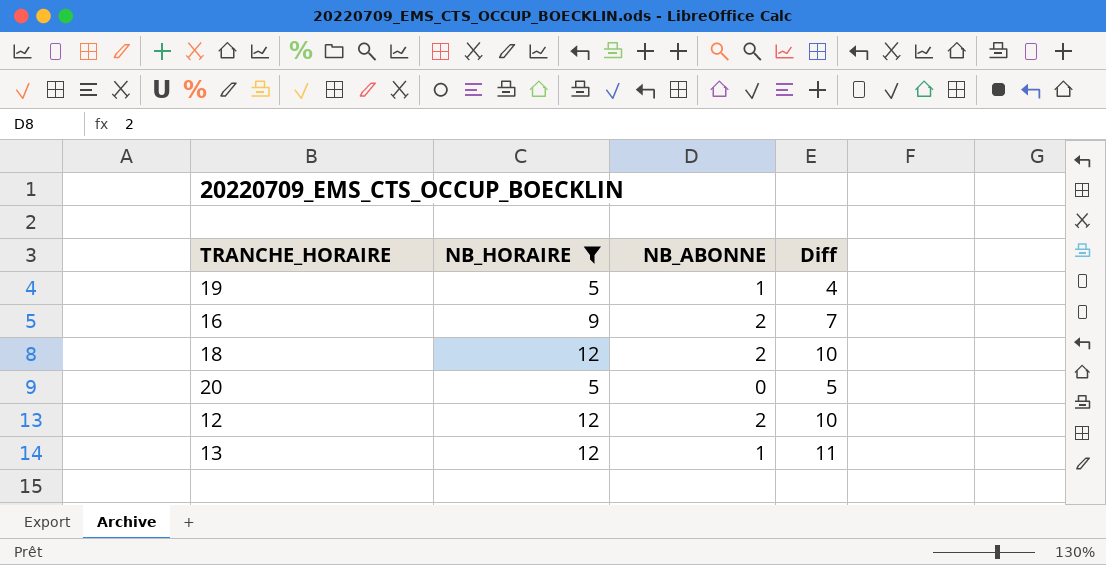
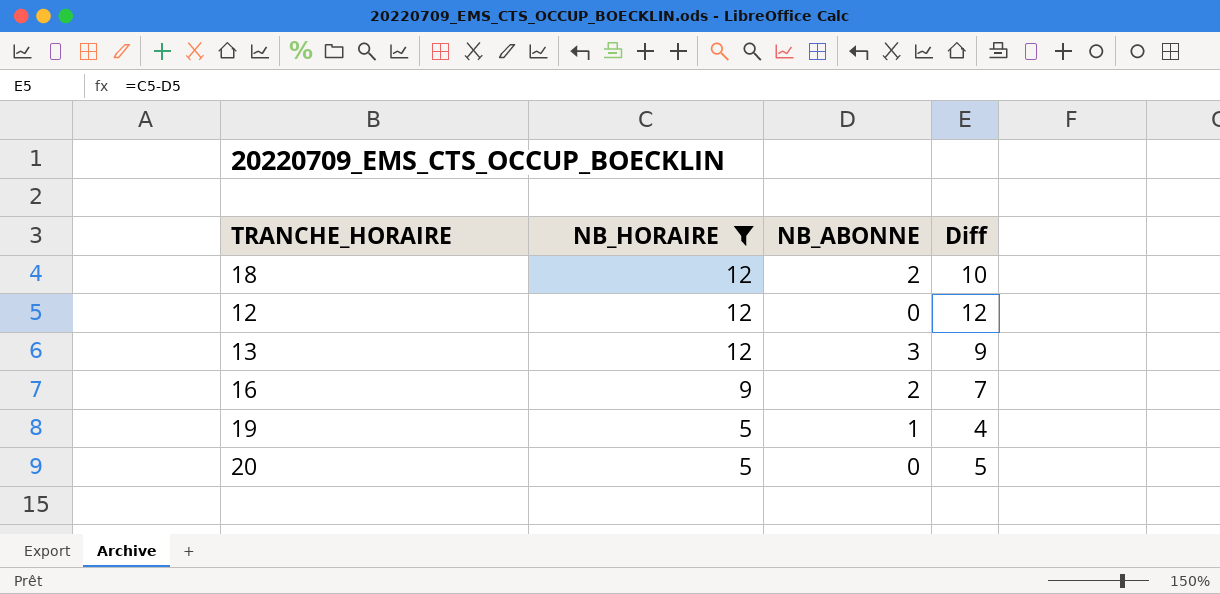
row order: none -> NB_HORAIRE descending
12 | NB_ABONNE: 2 -> 0
12 | Diff: 10 -> 12
13 | NB_ABONNE: 1 -> 3
13 | Diff: 11 -> 9

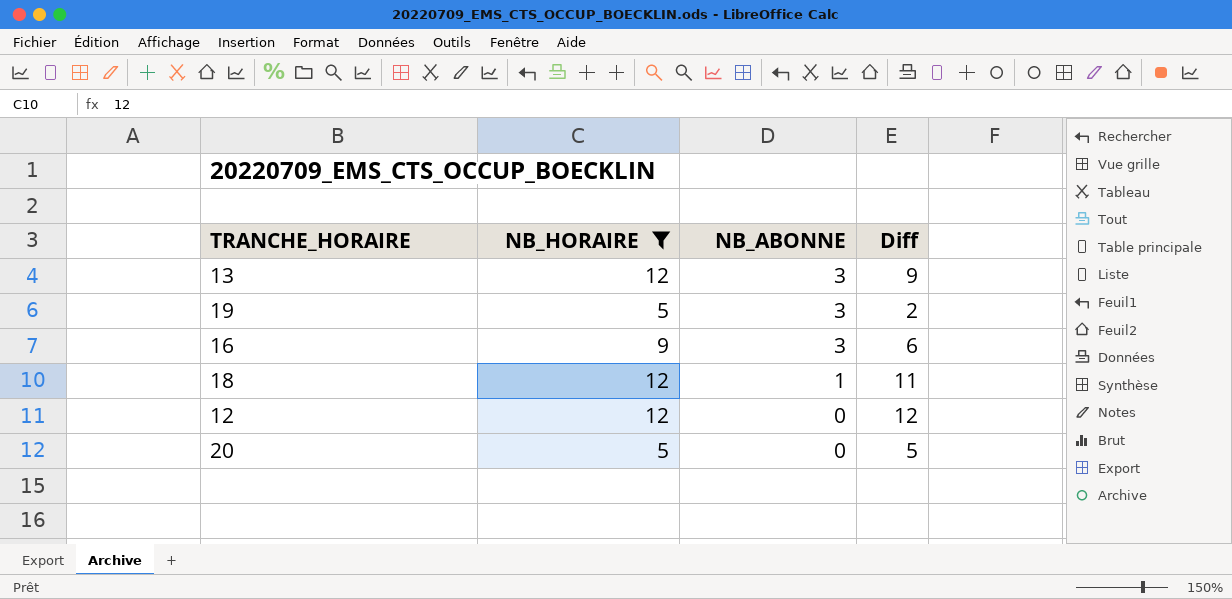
row order: NB_HORAIRE descending -> NB_ABONNE descending
19 | NB_ABONNE: 1 -> 3
19 | Diff: 4 -> 2
16 | NB_ABONNE: 2 -> 3
16 | Diff: 7 -> 6
18 | NB_ABONNE: 2 -> 1
18 | Diff: 10 -> 11

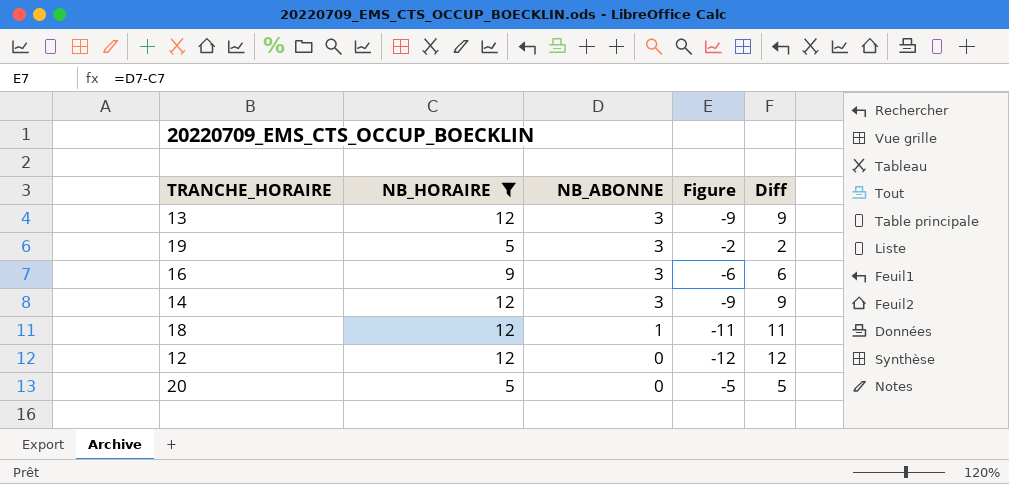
column Figure | formula: none -> [NB_ABONNE] - [NB_HORAIRE]
row 14: none -> 12 | 3 | -9 | 9

